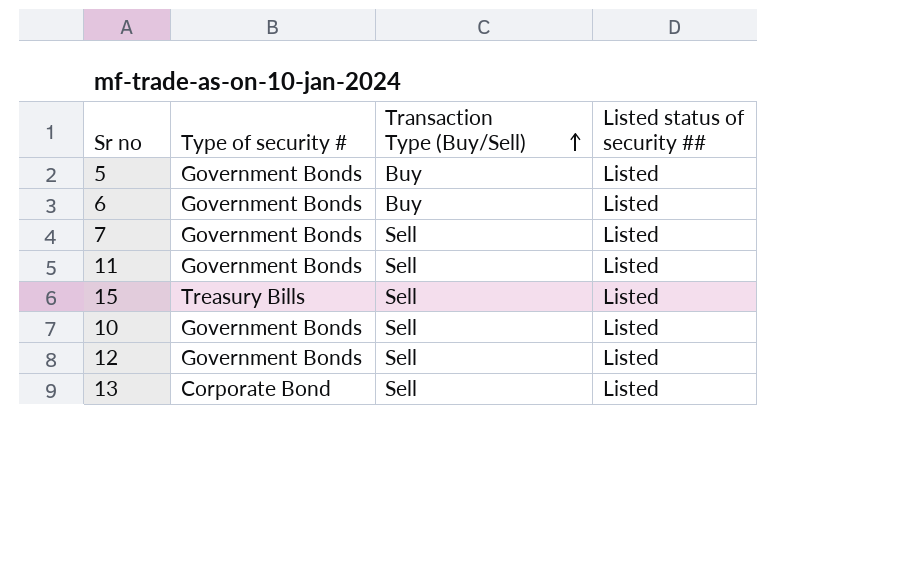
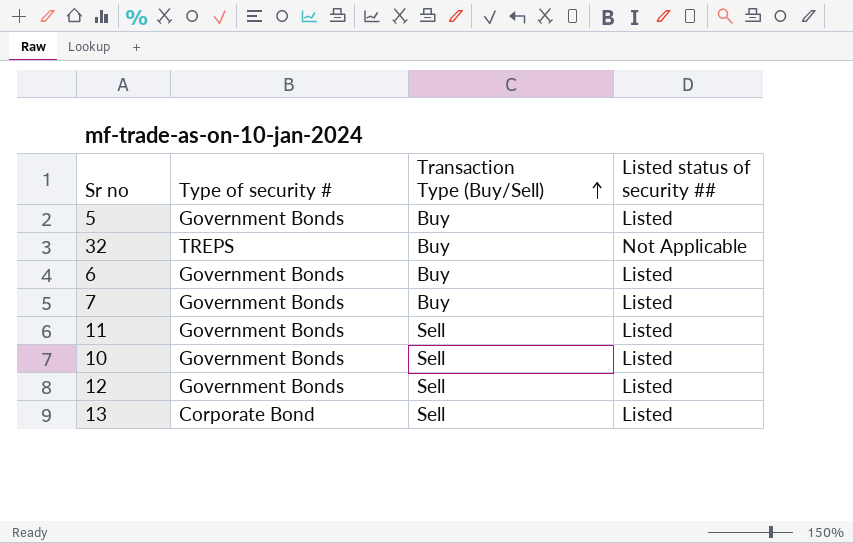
row 15: Treasury Bills | Sell | Listed -> none
row 32: none -> TREPS | Buy | Not Applicable
7 | Transaction Type (Buy/Sell): Sell -> Buy

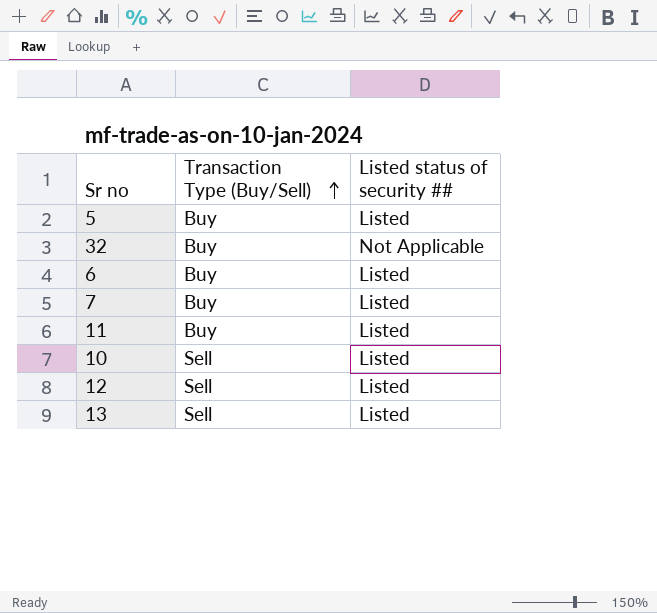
column Type of security # | position: 2 -> none
11 | Transaction Type (Buy/Sell): Sell -> Buy

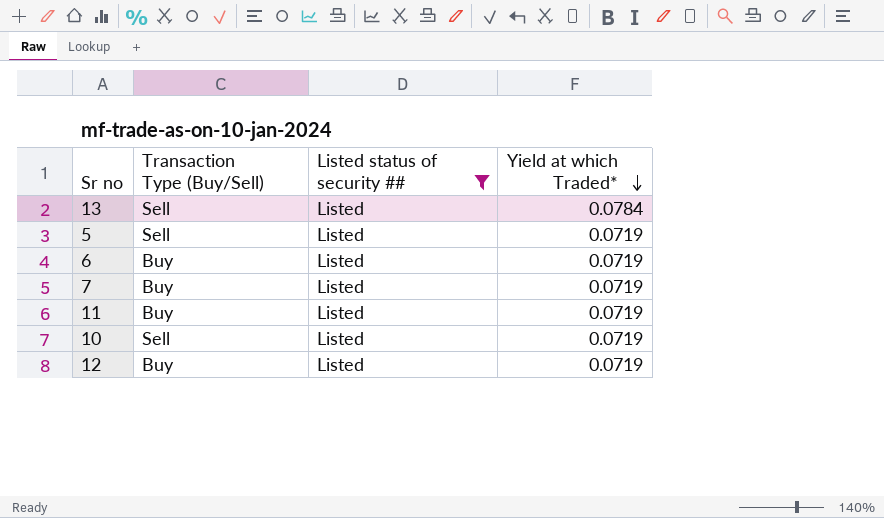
filter: none -> Listed status of security ## = Listed
row order: Transaction Type (Buy/Sell) ascending -> Yield at which Traded* descending
column Yield at which Traded* | position: none -> 4
5 | Transaction Type (Buy/Sell): Buy -> Sell
12 | Transaction Type (Buy/Sell): Sell -> Buy

